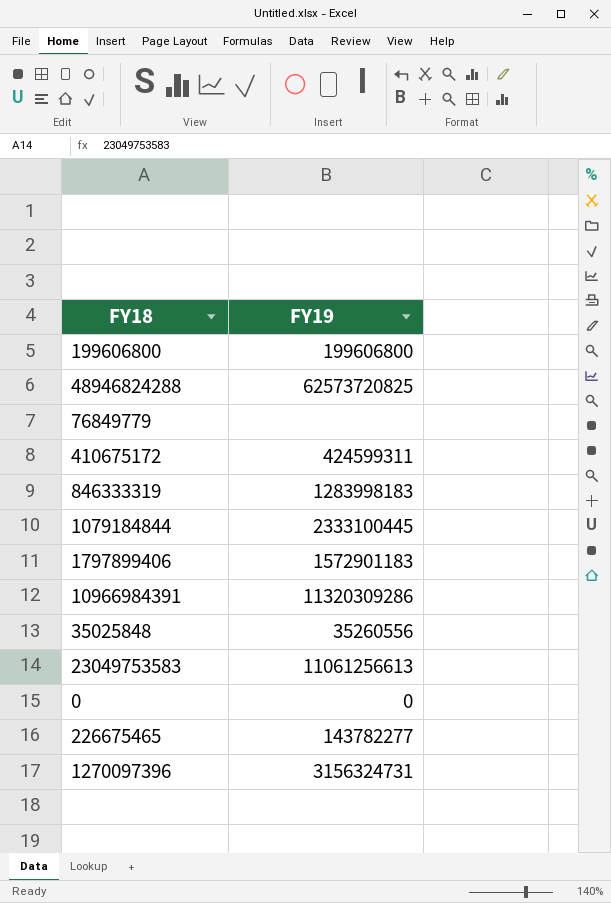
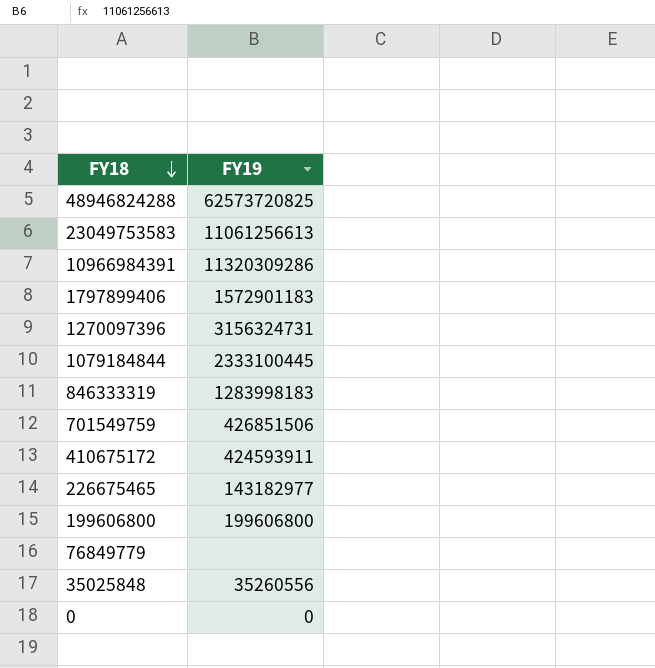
row order: none -> FY18 descending
row 701549759: none -> 426851506
410675172 | FY19: 424599311 -> 424593911
226675465 | FY19: 143782277 -> 143182977

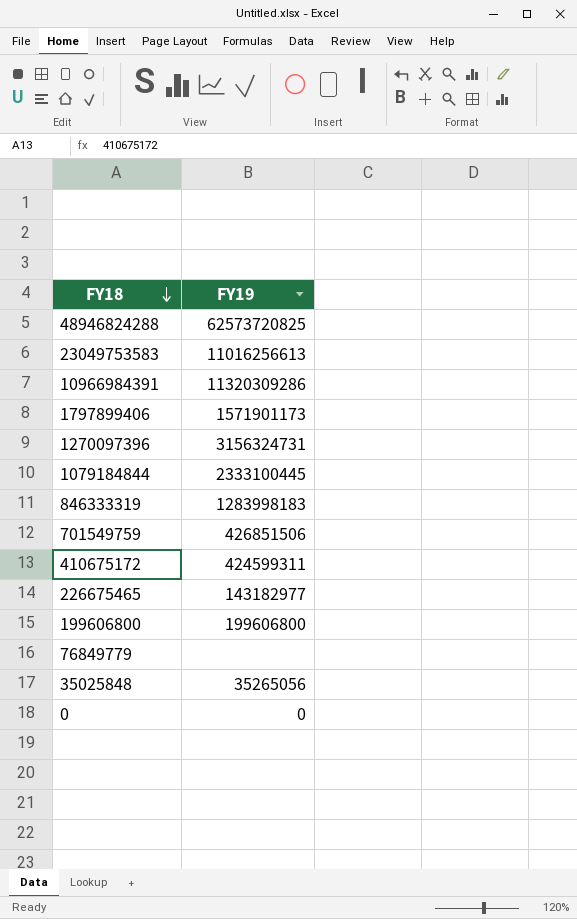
23049753583 | FY19: 11061256613 -> 11016256613
1797899406 | FY19: 1572901183 -> 1571901173
410675172 | FY19: 424593911 -> 424599311
35025848 | FY19: 35260556 -> 35265056

